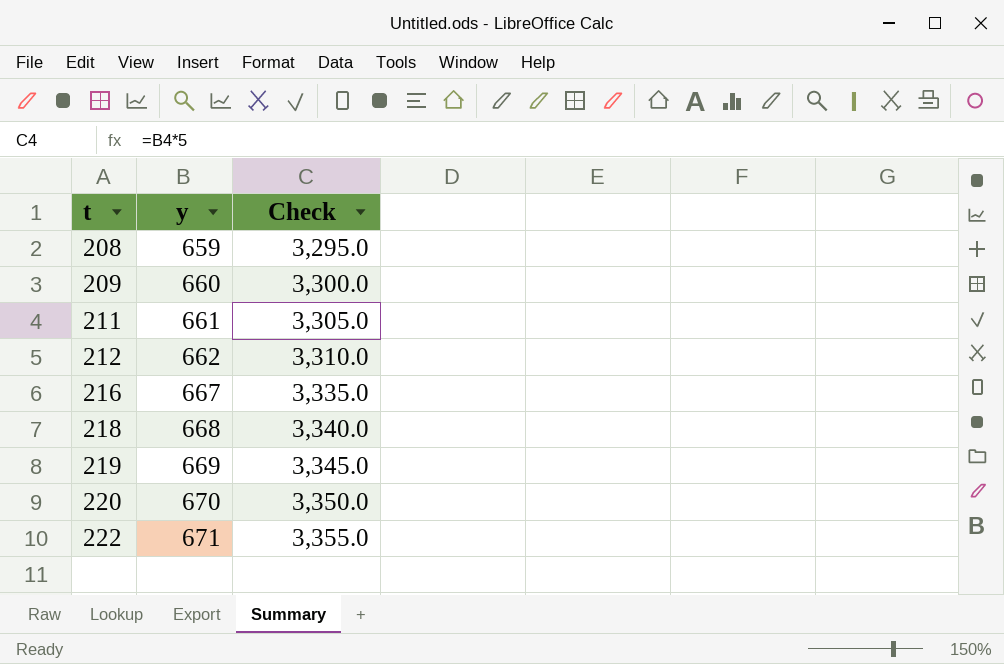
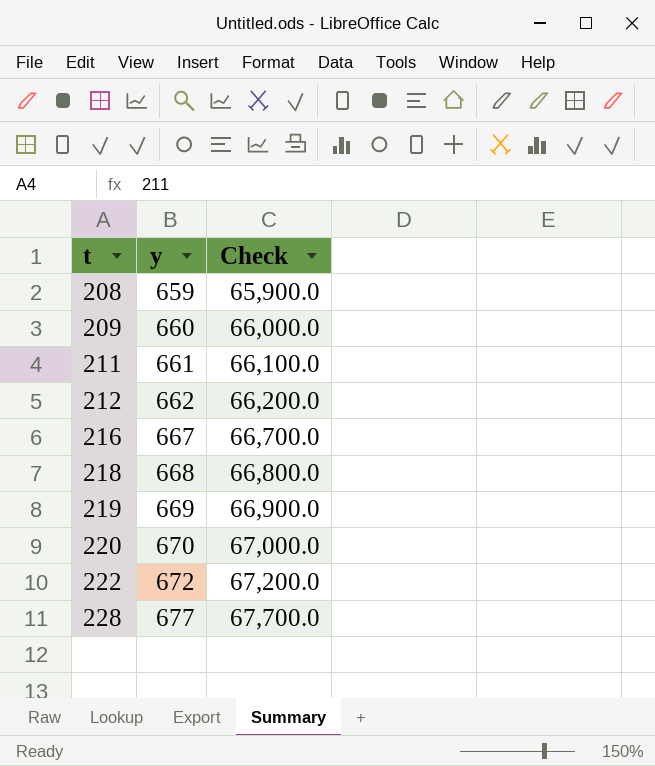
column Check | formula: [y] * 5 -> [y] * 100
222 | y: 671 -> 672
row 228: none -> 677 | 67,700.0

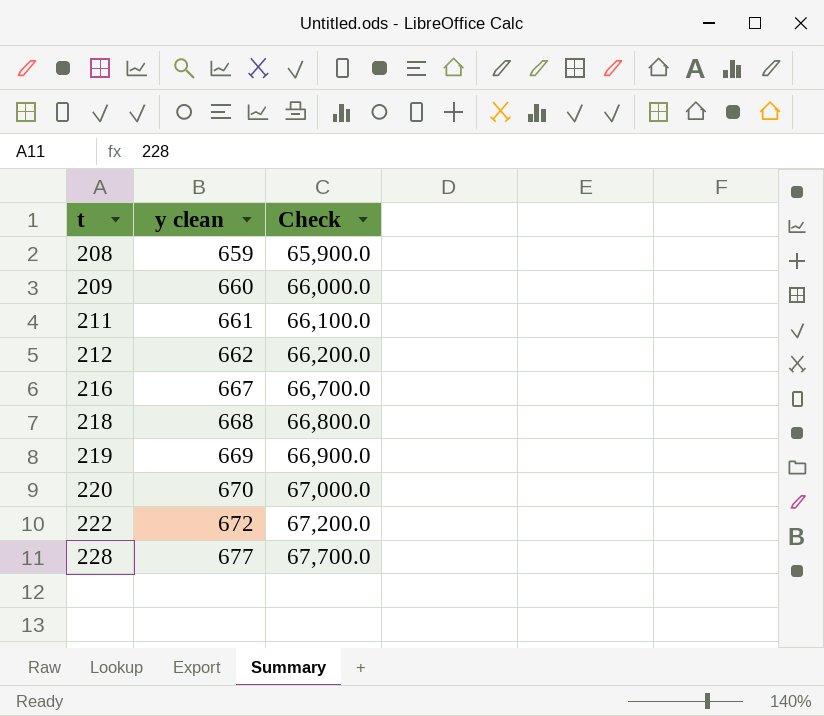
column name: y -> y clean

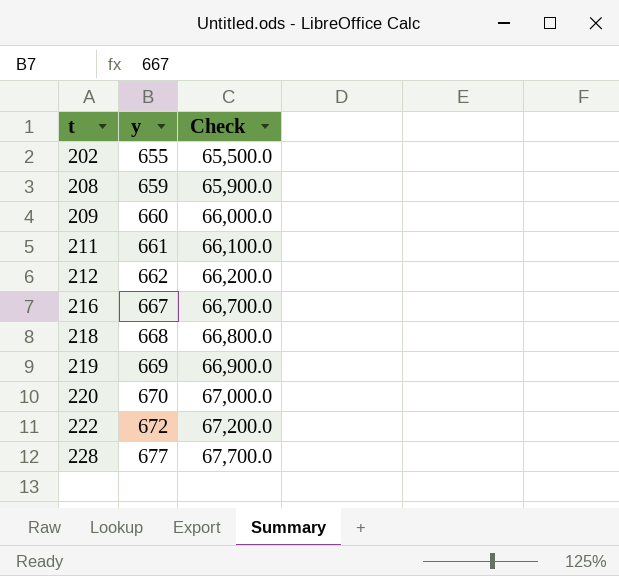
column name: y clean -> y
row 202: none -> 655 | 65,500.0

